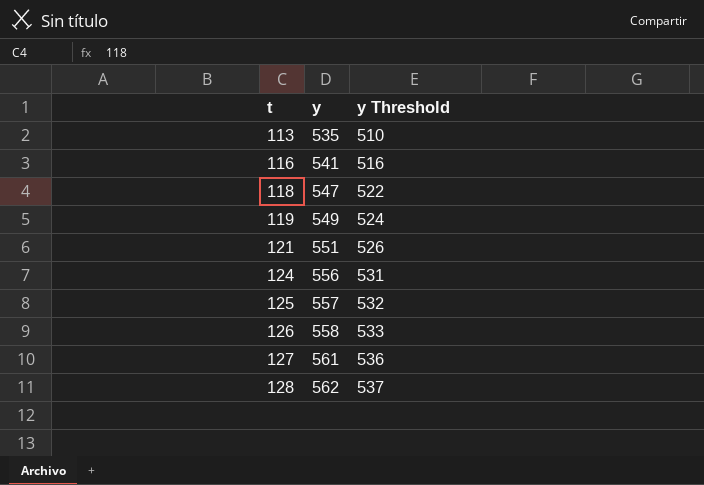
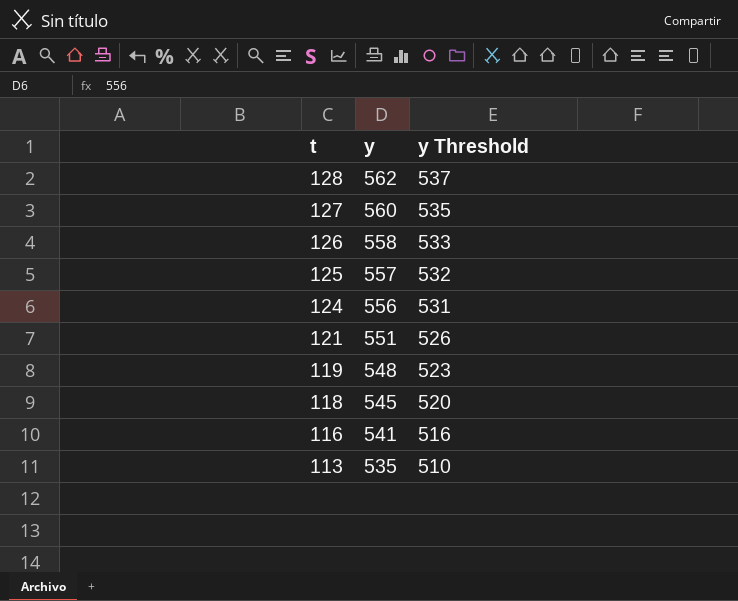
row order: t ascending -> t descending
127 | y: 561 -> 560
127 | y Threshold: 536 -> 535
119 | y: 549 -> 548
119 | y Threshold: 524 -> 523
118 | y: 547 -> 545
118 | y Threshold: 522 -> 520

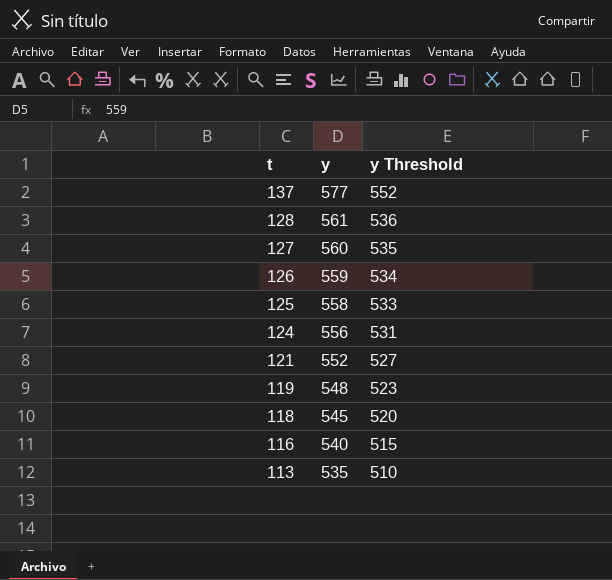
row 137: none -> 577 | 552
128 | y: 562 -> 561
128 | y Threshold: 537 -> 536
126 | y: 558 -> 559
126 | y Threshold: 533 -> 534
125 | y: 557 -> 558
125 | y Threshold: 532 -> 533
121 | y: 551 -> 552
121 | y Threshold: 526 -> 527
116 | y: 541 -> 540
116 | y Threshold: 516 -> 515

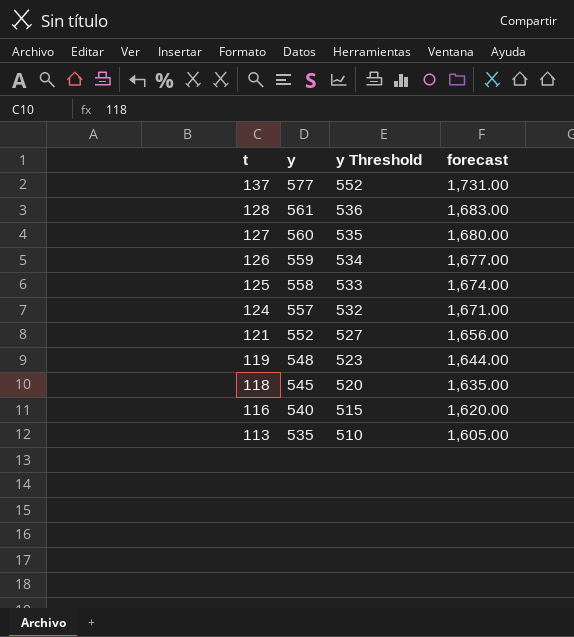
column forecast | formula: none -> [y] * 3
124 | y: 556 -> 557
124 | y Threshold: 531 -> 532

